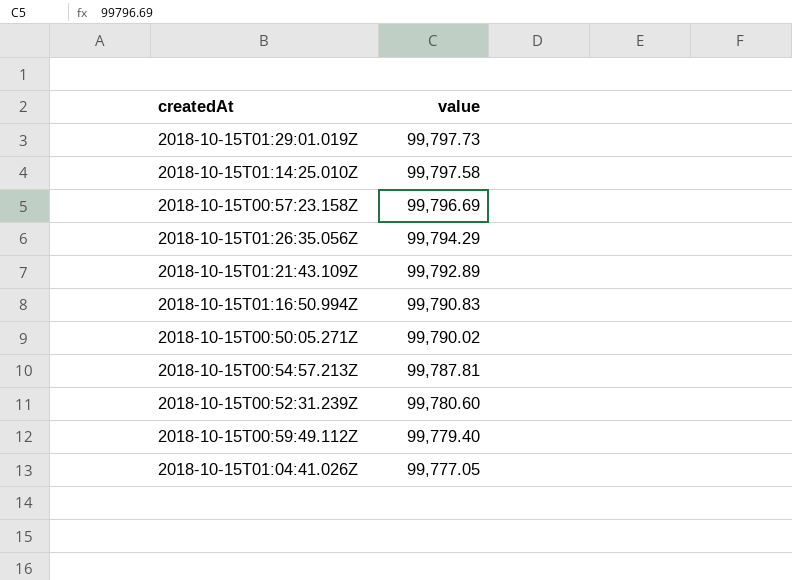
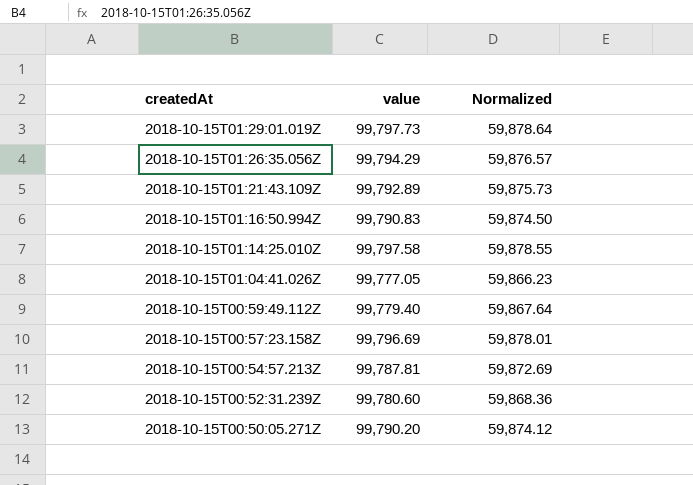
row order: value descending -> createdAt descending
column Normalized | formula: none -> [value] * 0.6
2018-10-15T00:50:05.271Z | value: 99,790.02 -> 99,790.20

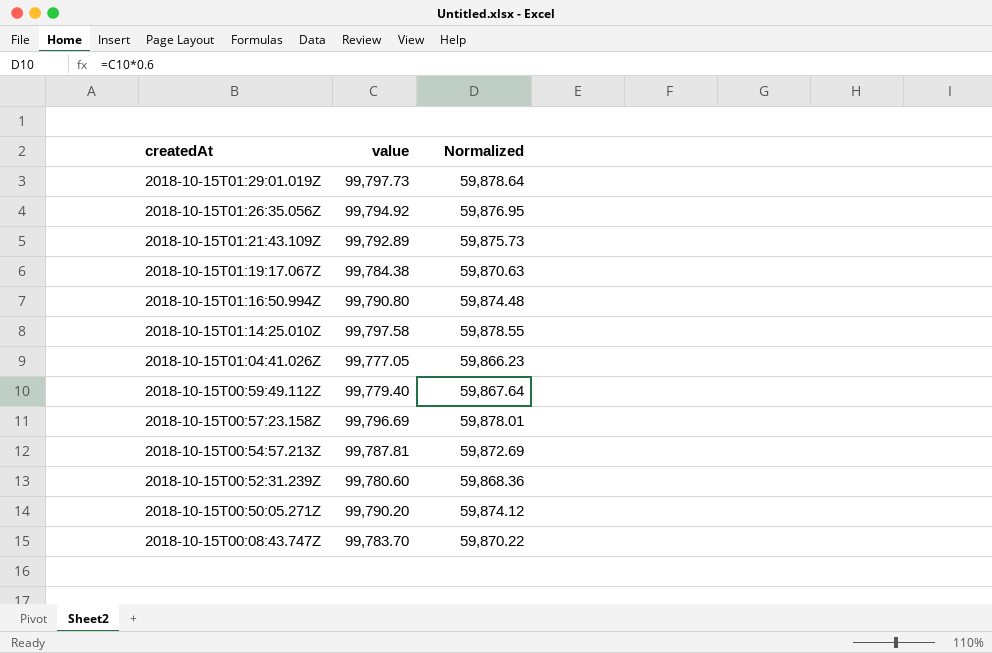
2018-10-15T01:26:35.056Z | value: 99,794.29 -> 99,794.92
2018-10-15T01:26:35.056Z | Normalized: 59,876.57 -> 59,876.95
row 2018-10-15T01:19:17.067Z: none -> 99,784.38 | 59,870.63
2018-10-15T01:16:50.994Z | value: 99,790.83 -> 99,790.80
2018-10-15T01:16:50.994Z | Normalized: 59,874.50 -> 59,874.48
row 2018-10-15T00:08:43.747Z: none -> 99,783.70 | 59,870.22

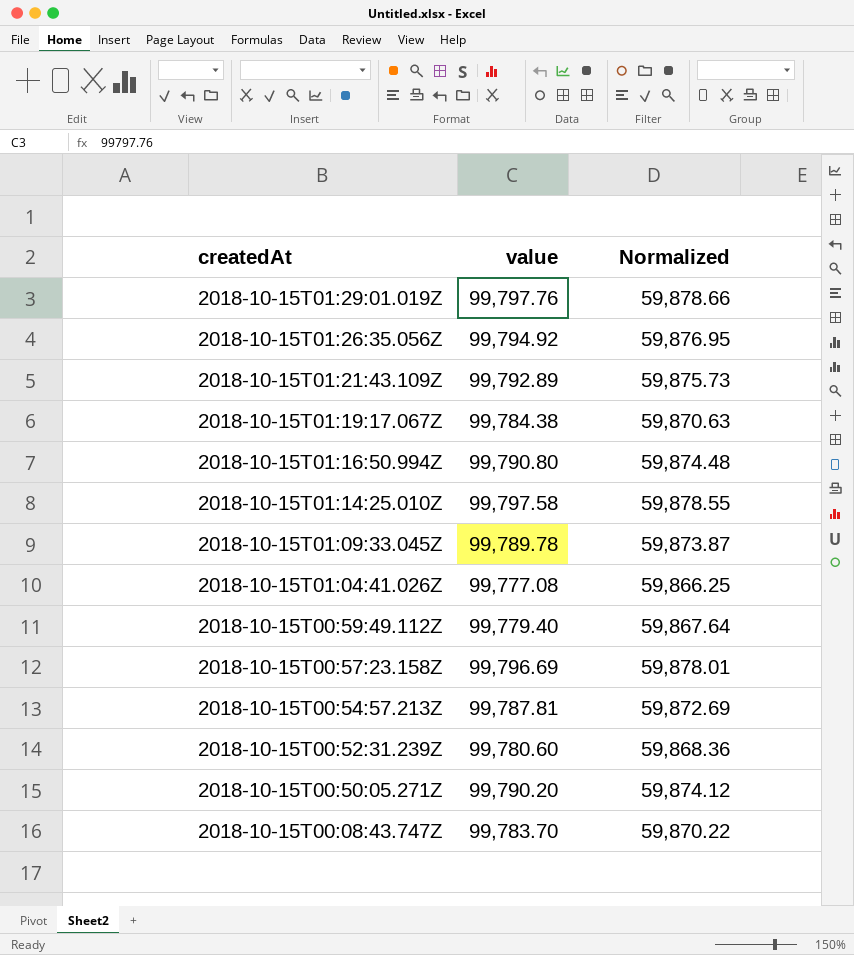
2018-10-15T01:29:01.019Z | value: 99,797.73 -> 99,797.76
2018-10-15T01:29:01.019Z | Normalized: 59,878.64 -> 59,878.66
row 2018-10-15T01:09:33.045Z: none -> 99,789.78 | 59,873.87
2018-10-15T01:04:41.026Z | value: 99,777.05 -> 99,777.08
2018-10-15T01:04:41.026Z | Normalized: 59,866.23 -> 59,866.25

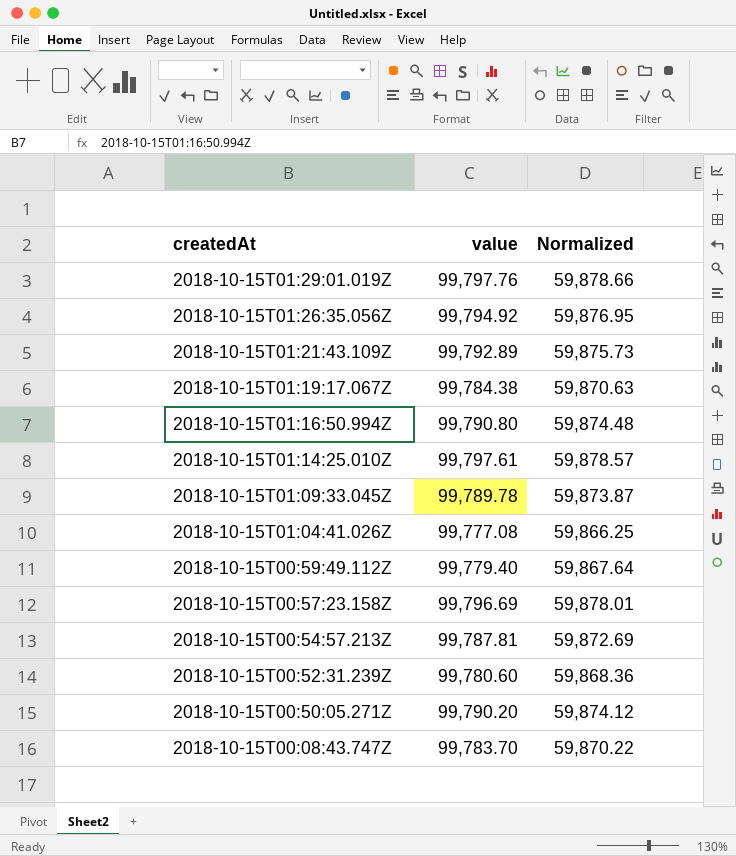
2018-10-15T01:14:25.010Z | value: 99,797.58 -> 99,797.61
2018-10-15T01:14:25.010Z | Normalized: 59,878.55 -> 59,878.57

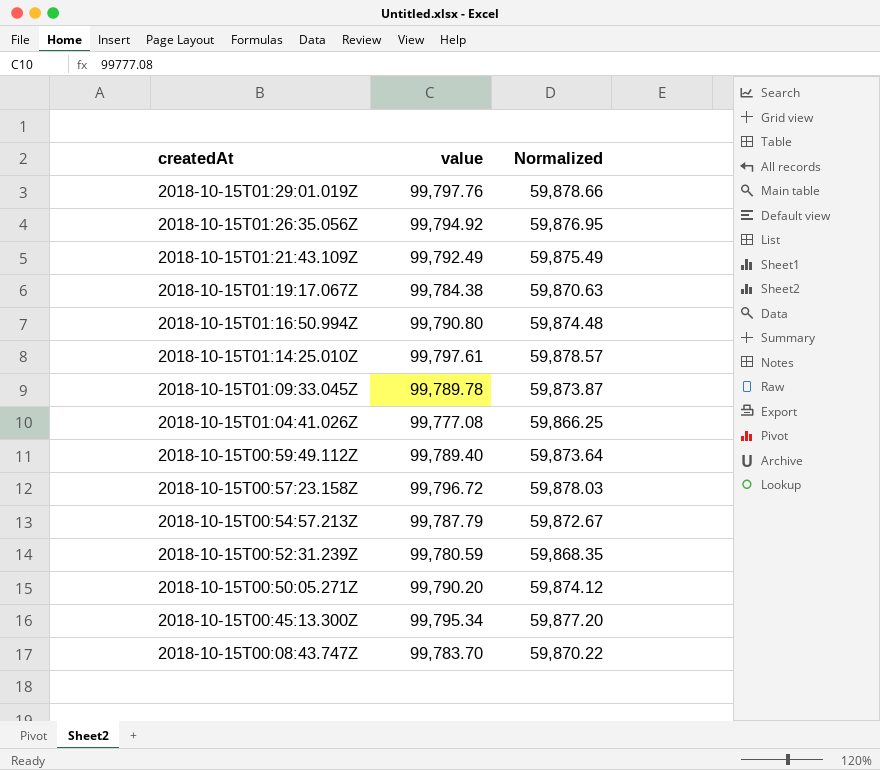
2018-10-15T01:21:43.109Z | value: 99,792.89 -> 99,792.49
2018-10-15T01:21:43.109Z | Normalized: 59,875.73 -> 59,875.49
2018-10-15T00:59:49.112Z | value: 99,779.40 -> 99,789.40
2018-10-15T00:59:49.112Z | Normalized: 59,867.64 -> 59,873.64
2018-10-15T00:57:23.158Z | value: 99,796.69 -> 99,796.72
2018-10-15T00:57:23.158Z | Normalized: 59,878.01 -> 59,878.03
2018-10-15T00:54:57.213Z | value: 99,787.81 -> 99,787.79
2018-10-15T00:54:57.213Z | Normalized: 59,872.69 -> 59,872.67
2018-10-15T00:52:31.239Z | value: 99,780.60 -> 99,780.59
2018-10-15T00:52:31.239Z | Normalized: 59,868.36 -> 59,868.35
row 2018-10-15T00:45:13.300Z: none -> 99,795.34 | 59,877.20

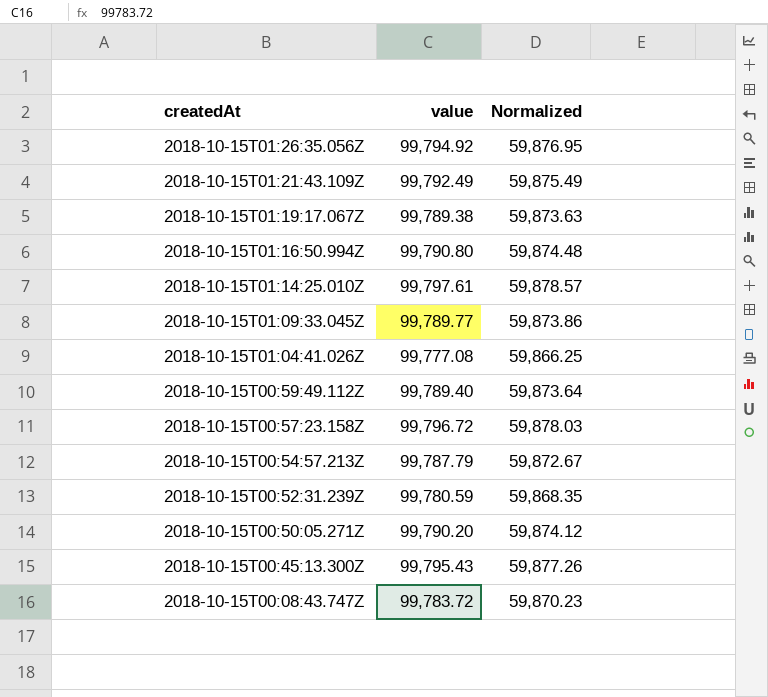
row 2018-10-15T01:29:01.019Z: 99,797.76 | 59,878.66 -> none
2018-10-15T01:19:17.067Z | value: 99,784.38 -> 99,789.38
2018-10-15T01:19:17.067Z | Normalized: 59,870.63 -> 59,873.63
2018-10-15T01:09:33.045Z | value: 99,789.78 -> 99,789.77
2018-10-15T01:09:33.045Z | Normalized: 59,873.87 -> 59,873.86
2018-10-15T00:45:13.300Z | value: 99,795.34 -> 99,795.43
2018-10-15T00:45:13.300Z | Normalized: 59,877.20 -> 59,877.26
2018-10-15T00:08:43.747Z | value: 99,783.70 -> 99,783.72
2018-10-15T00:08:43.747Z | Normalized: 59,870.22 -> 59,870.23

